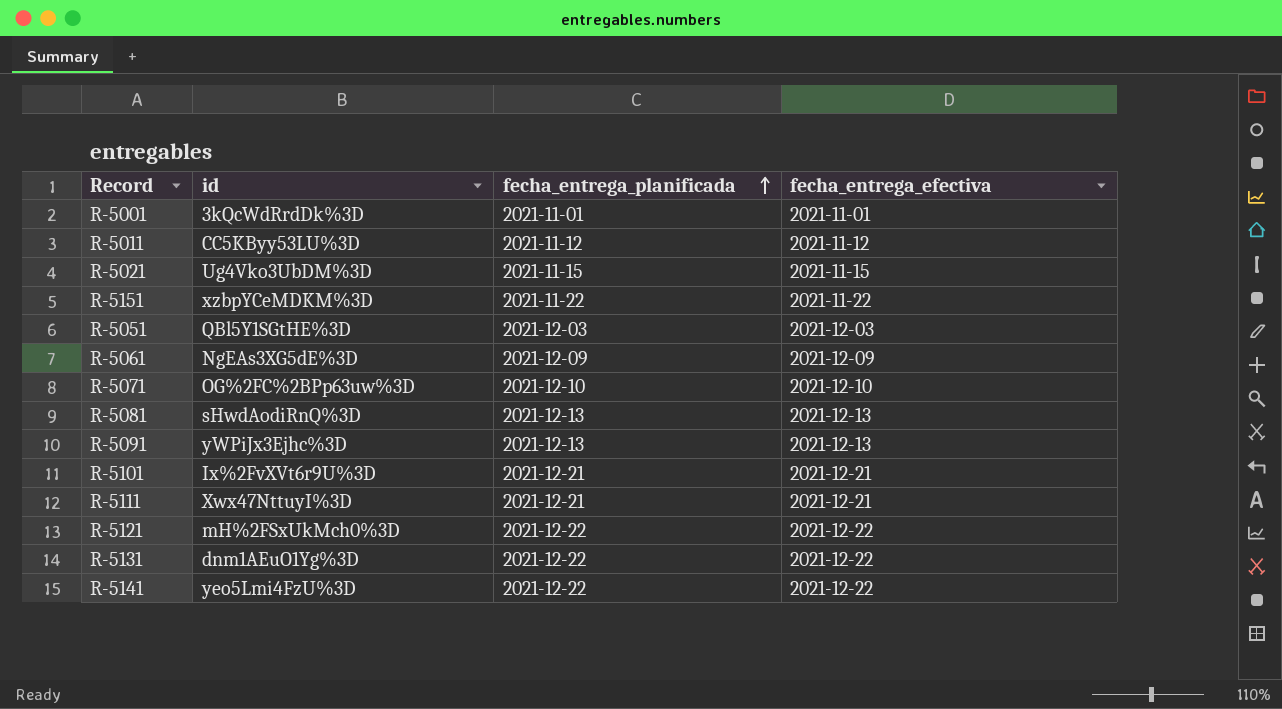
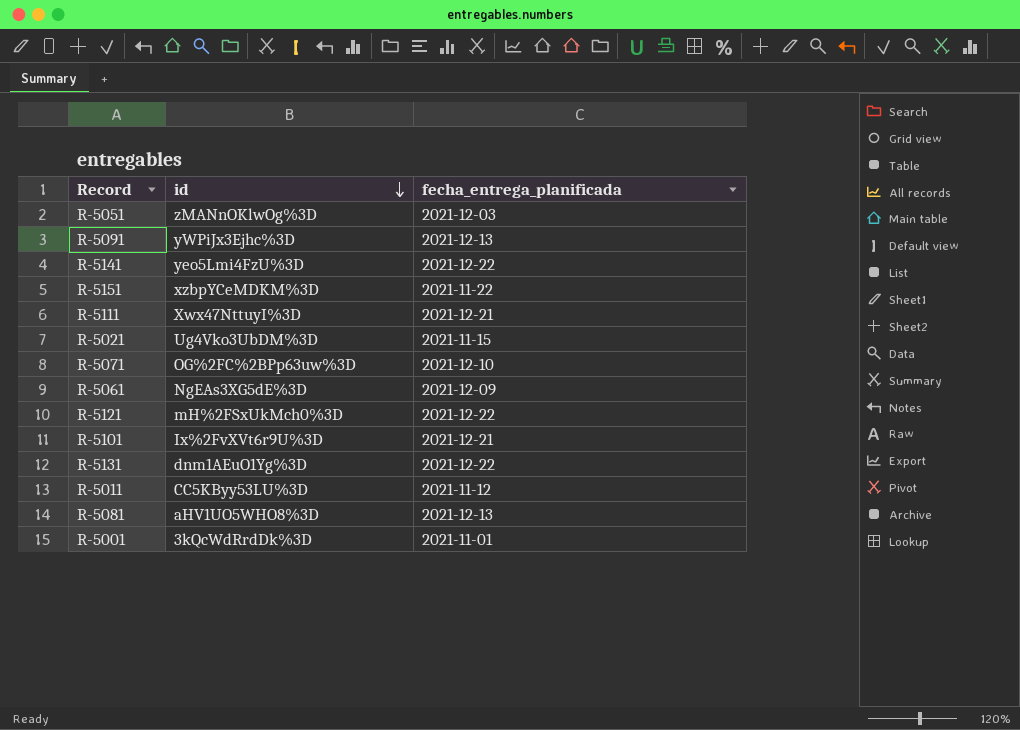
row order: fecha_entrega_planificada ascending -> id descending
column fecha_entrega_efectiva | position: 4 -> none
R-5051 | id: QBl5Y1SGtHE%3D -> zMANnOKlwOg%3D
R-5081 | id: sHwdAodiRnQ%3D -> aHV1UO5WHO8%3D

